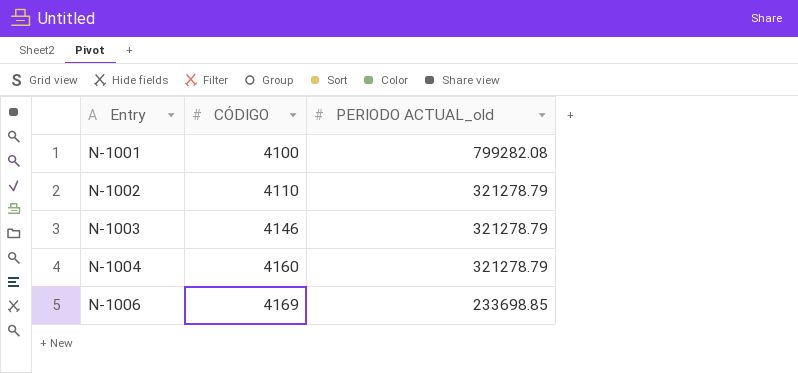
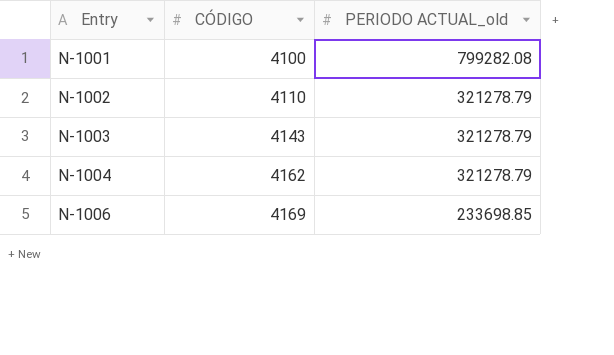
N-1003 | CÓDIGO: 4146 -> 4143
N-1004 | CÓDIGO: 4160 -> 4162

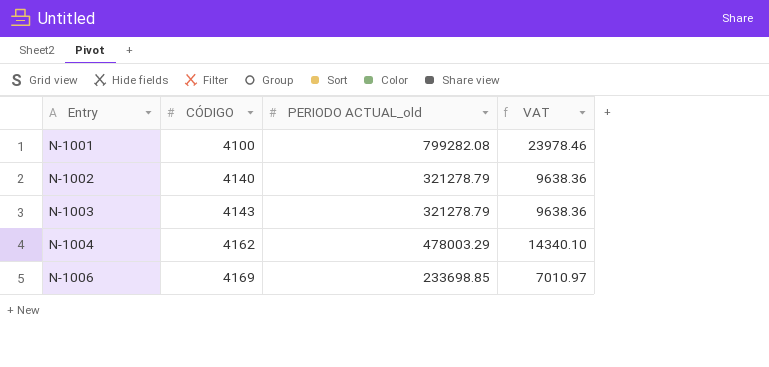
column VAT | formula: none -> [PERIODO ACTUAL_old] * 0.03
N-1002 | CÓDIGO: 4110 -> 4140
N-1004 | PERIODO ACTUAL_old: 321278.79 -> 478003.29

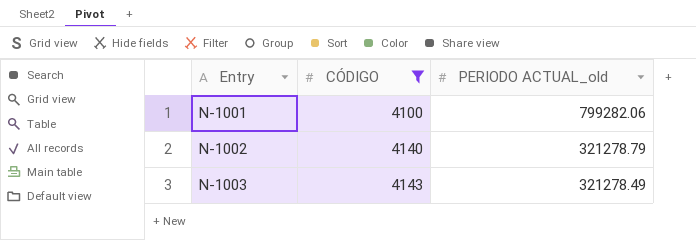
filter: none -> CÓDIGO <= 4143
column VAT | formula: [PERIODO ACTUAL_old] * 0.03 -> none
N-1001 | PERIODO ACTUAL_old: 799282.08 -> 799282.06
N-1003 | PERIODO ACTUAL_old: 321278.79 -> 321278.49

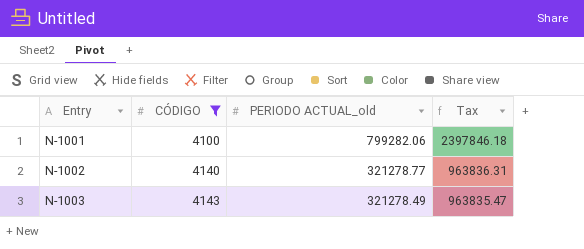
column Tax | formula: none -> [PERIODO ACTUAL_old] * 3
N-1002 | PERIODO ACTUAL_old: 321278.79 -> 321278.77

